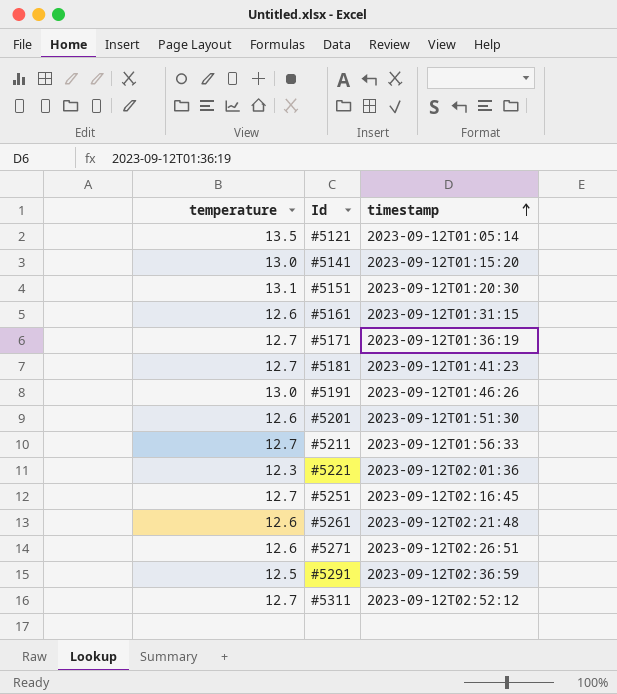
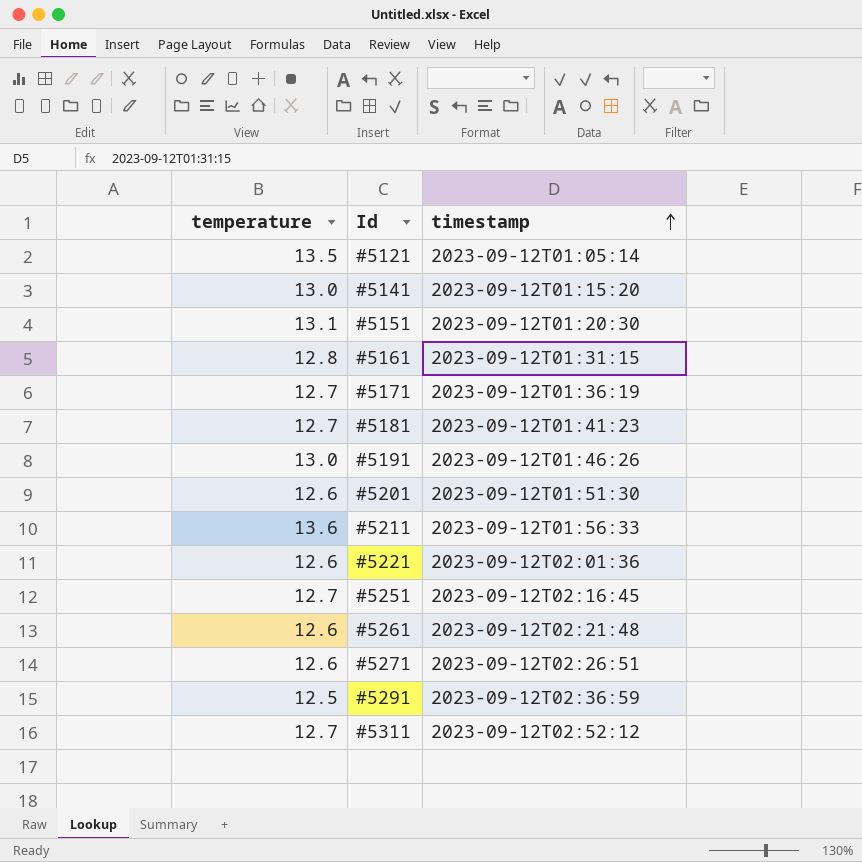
#5161 | temperature: 12.6 -> 12.8
#5211 | temperature: 12.7 -> 13.6
#5221 | temperature: 12.3 -> 12.6

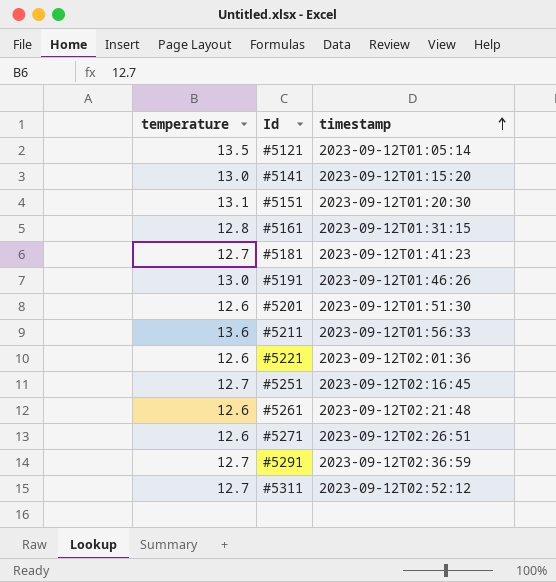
row #5171: 12.7 | 2023-09-12T01:36:19 -> none
#5291 | temperature: 12.5 -> 12.7

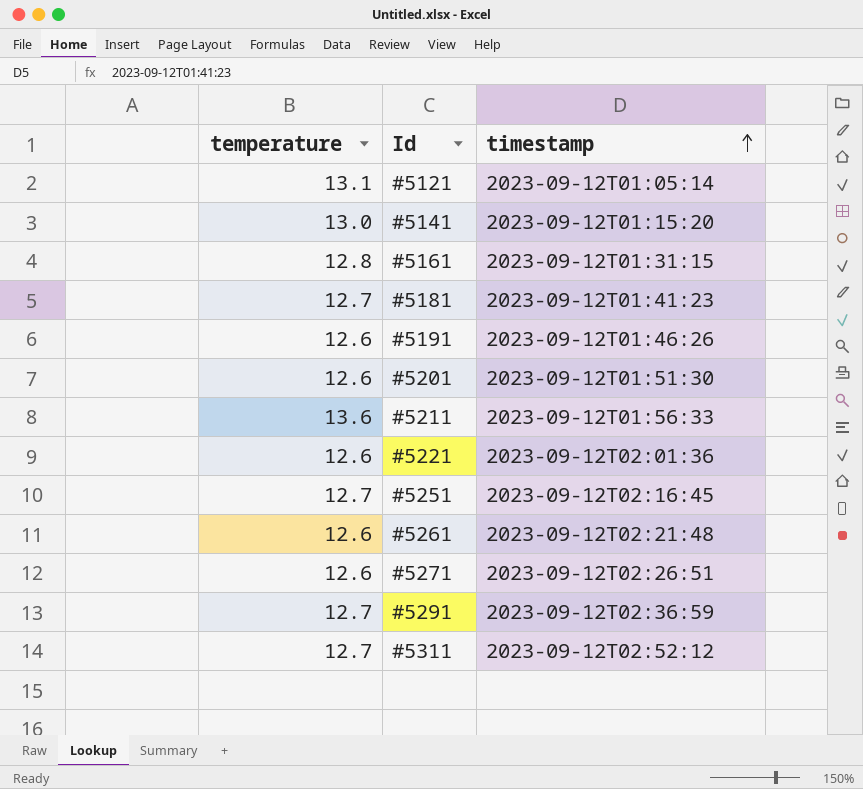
row #5151: 13.1 | 2023-09-12T01:20:30 -> none
#5121 | temperature: 13.5 -> 13.1
#5191 | temperature: 13.0 -> 12.6

